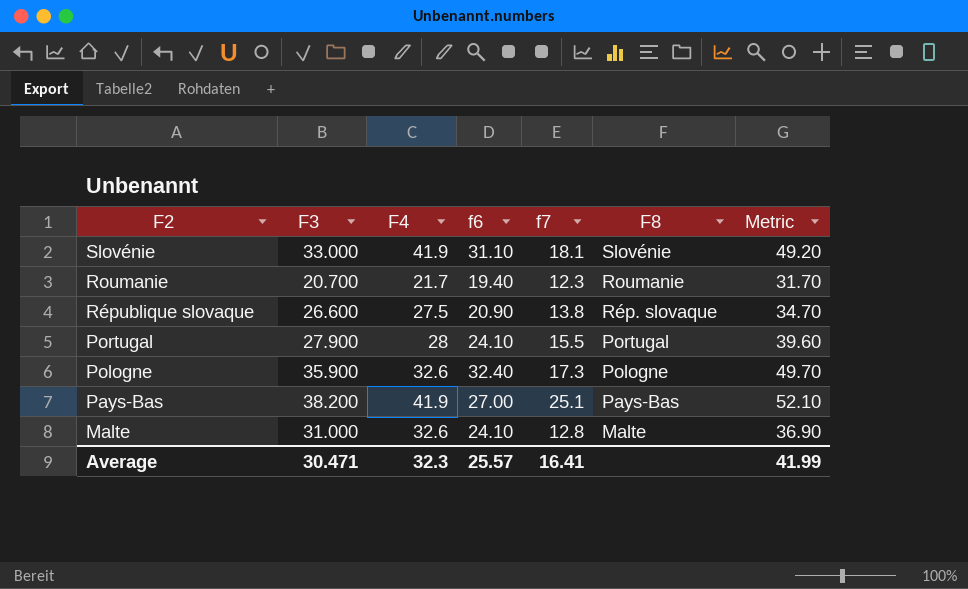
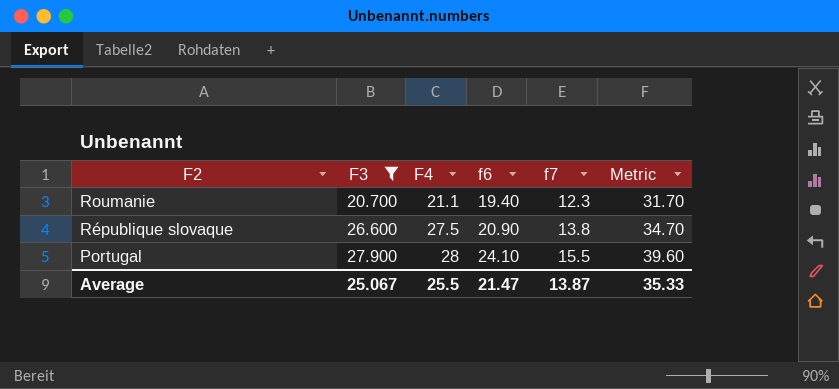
filter: none -> F3 <= 27.900
column F8 | position: 6 -> none
Roumanie | F4: 21.7 -> 21.1
Average | F3: 30.471 -> 25.067
Average | F4: 32.3 -> 25.5
Average | f6: 25.57 -> 21.47
Average | f7: 16.41 -> 13.87
Average | Metric: 41.99 -> 35.33

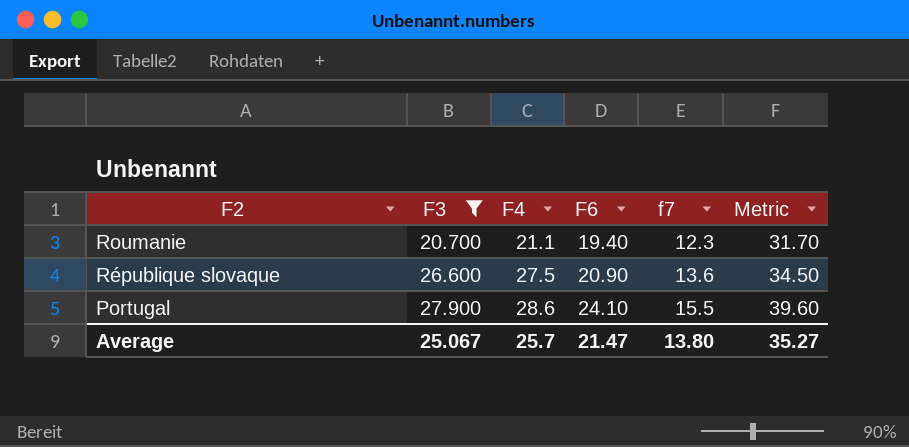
column name: f6 -> F6
République slovaque | f7: 13.8 -> 13.6
République slovaque | Metric: 34.70 -> 34.50
Portugal | F4: 28 -> 28.6
Average | F4: 25.5 -> 25.7
Average | f7: 13.87 -> 13.80
Average | Metric: 35.33 -> 35.27

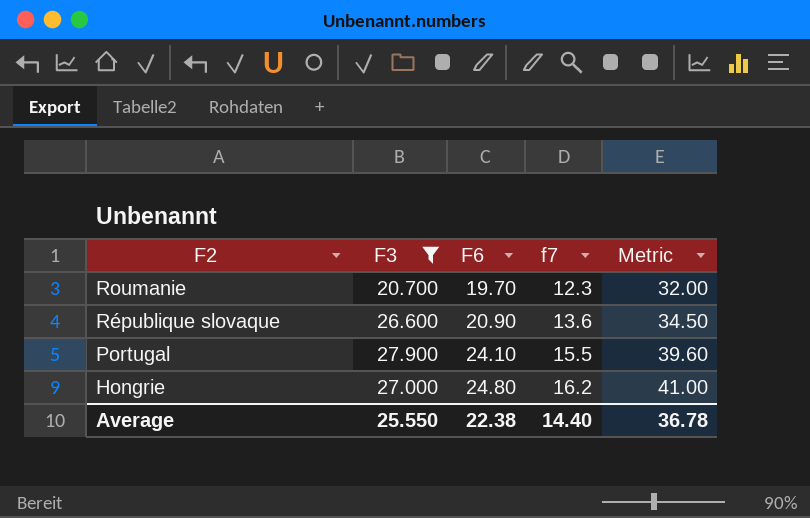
column F4 | position: 3 -> none
Roumanie | F6: 19.40 -> 19.70
Roumanie | Metric: 31.70 -> 32.00
row Hongrie: none -> 27.000 | 24.80 | 16.2 | 41.00
Average | F3: 25.067 -> 25.550
Average | F6: 21.47 -> 22.38
Average | f7: 13.80 -> 14.40
Average | Metric: 35.27 -> 36.78

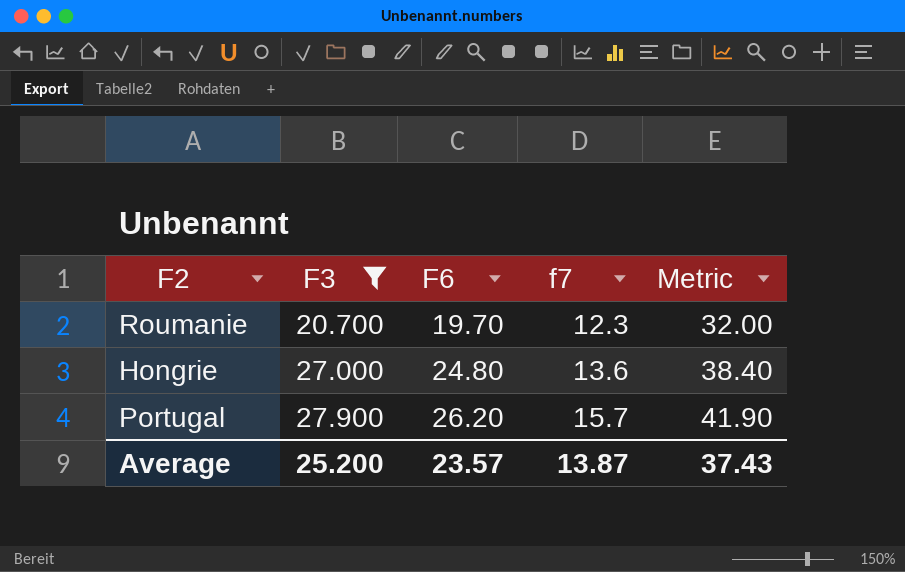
row order: F2 descending -> F3 ascending
row République slovaque: 26.600 | 20.90 | 13.6 | 34.50 -> none
Hongrie | f7: 16.2 -> 13.6
Hongrie | Metric: 41.00 -> 38.40
Portugal | F6: 24.10 -> 26.20
Portugal | f7: 15.5 -> 15.7
Portugal | Metric: 39.60 -> 41.90
Average | F3: 25.550 -> 25.200
Average | F6: 22.38 -> 23.57
Average | f7: 14.40 -> 13.87
Average | Metric: 36.78 -> 37.43

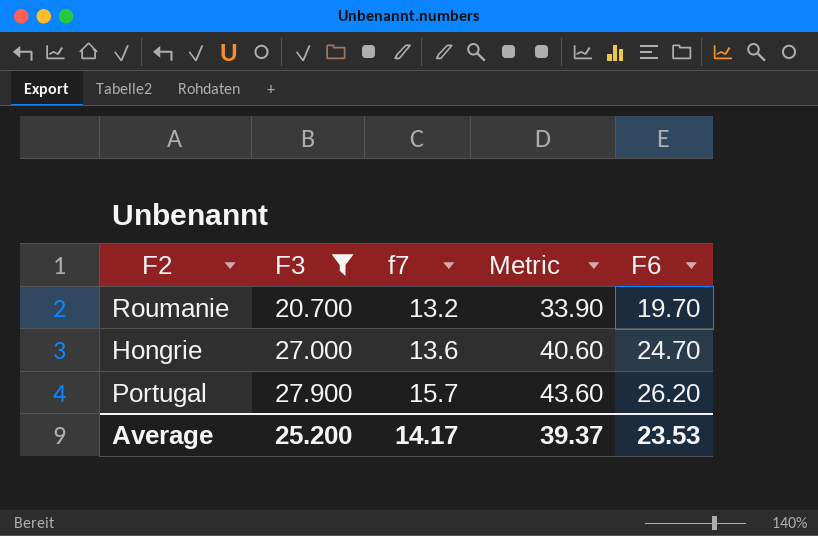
column Metric | formula: [F6] + [f7] -> [F3] + [f7]
column F6 | position: 3 -> 5
Roumanie | f7: 12.3 -> 13.2
Hongrie | F6: 24.80 -> 24.70
Average | f7: 13.87 -> 14.17
Average | Metric: 37.43 -> 39.37
Average | F6: 23.57 -> 23.53

